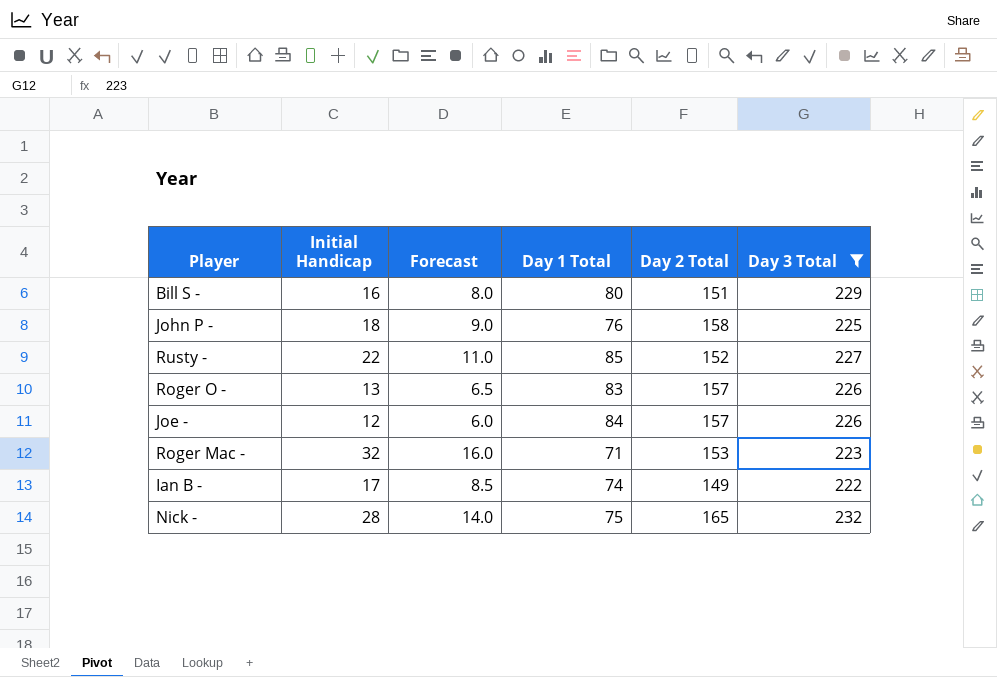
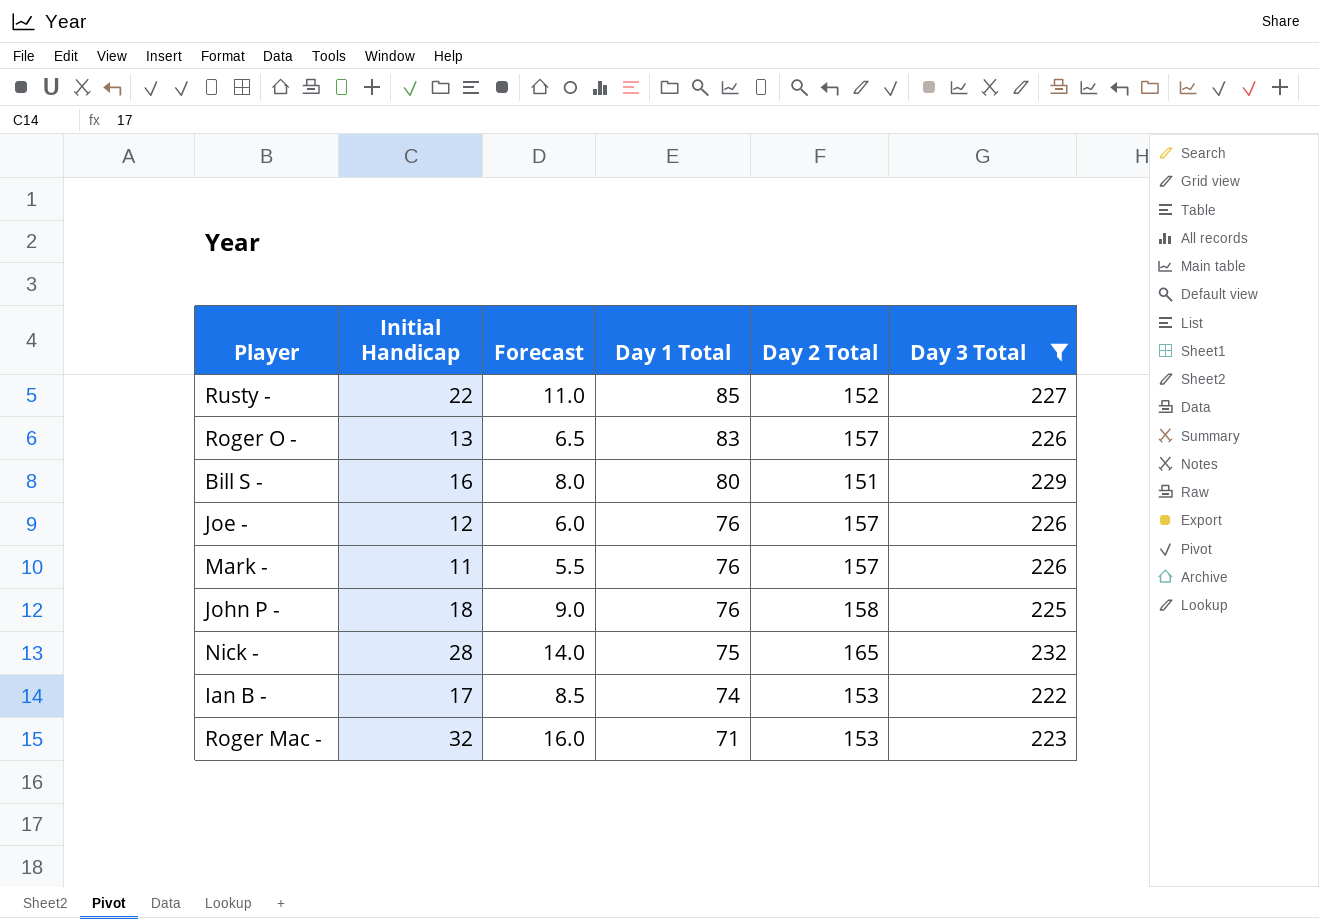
row order: none -> Day 1 Total descending
Joe - | Day 1 Total: 84 -> 76
row Mark -: none -> 11 | 5.5 | 76 | 157 | 226
Ian B - | Day 2 Total: 149 -> 153

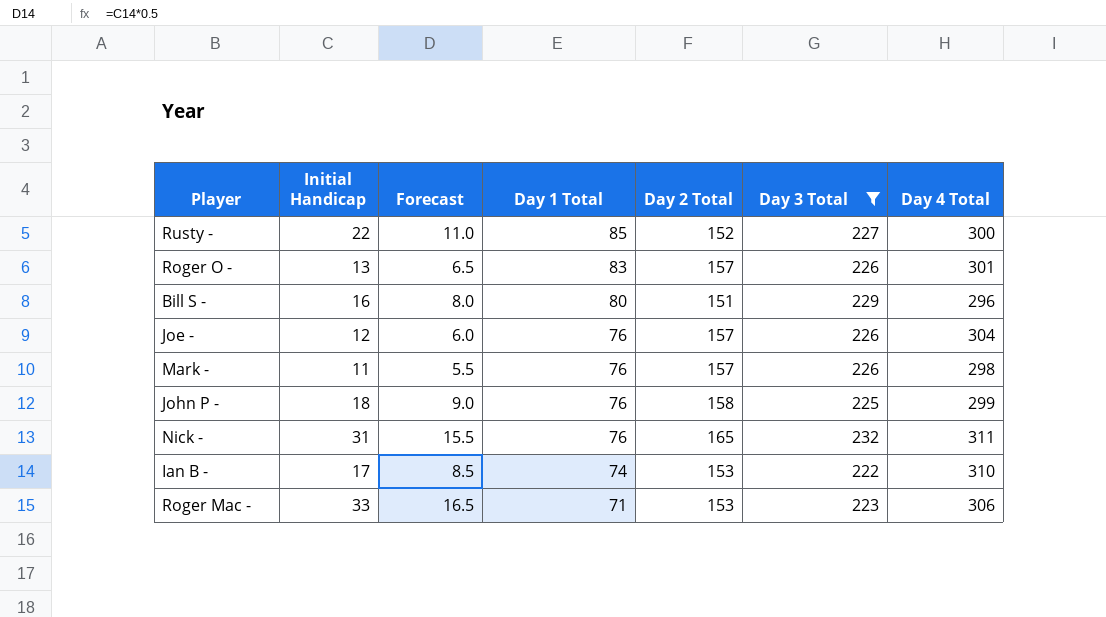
column Day 4 Total | position: none -> 7
Nick - | Initial Handicap: 28 -> 31
Nick - | Forecast: 14.0 -> 15.5
Nick - | Day 1 Total: 75 -> 76
Roger Mac - | Initial Handicap: 32 -> 33
Roger Mac - | Forecast: 16.0 -> 16.5

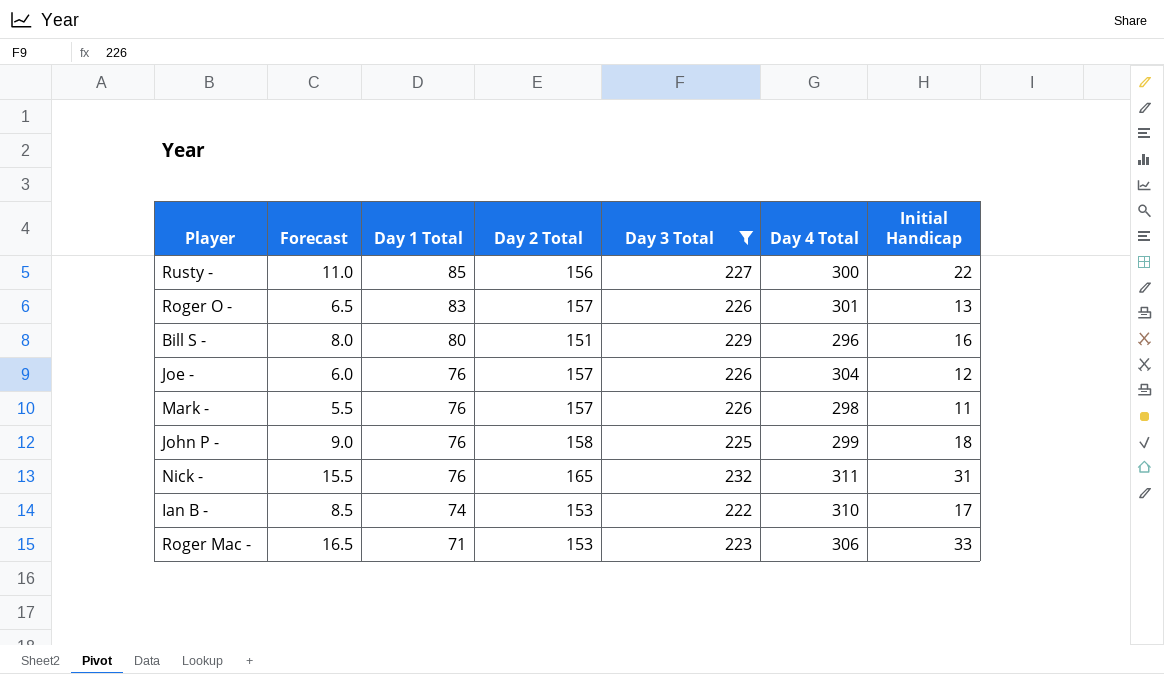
column Initial Handicap | position: 2 -> 7
Rusty - | Day 2 Total: 152 -> 156

